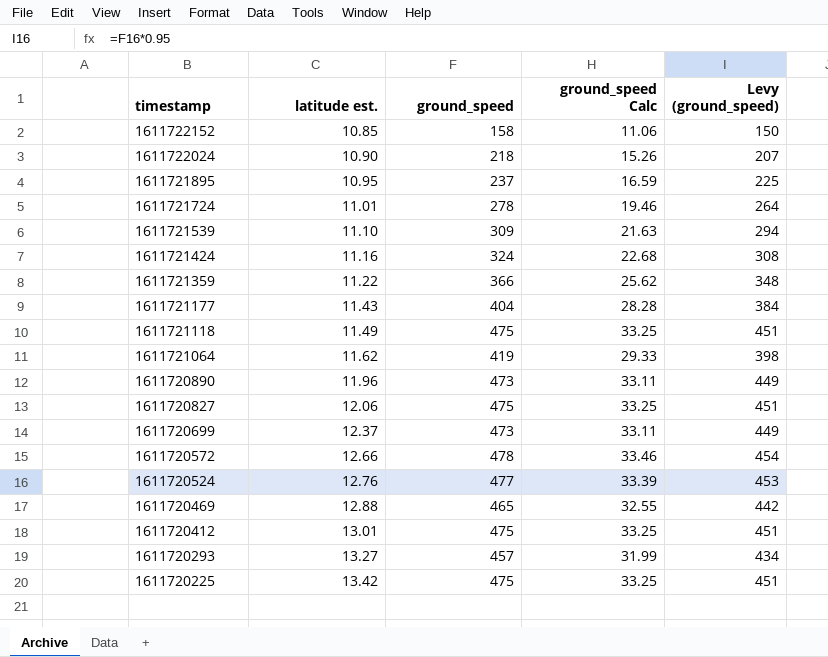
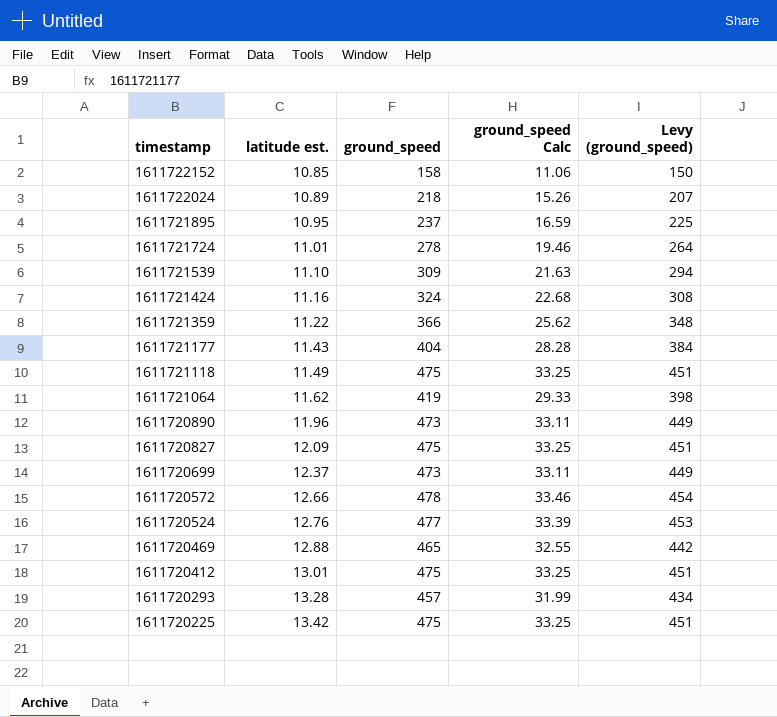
1611722024 | latitude est.: 10.90 -> 10.89
1611720827 | latitude est.: 12.06 -> 12.09
1611720293 | latitude est.: 13.27 -> 13.28

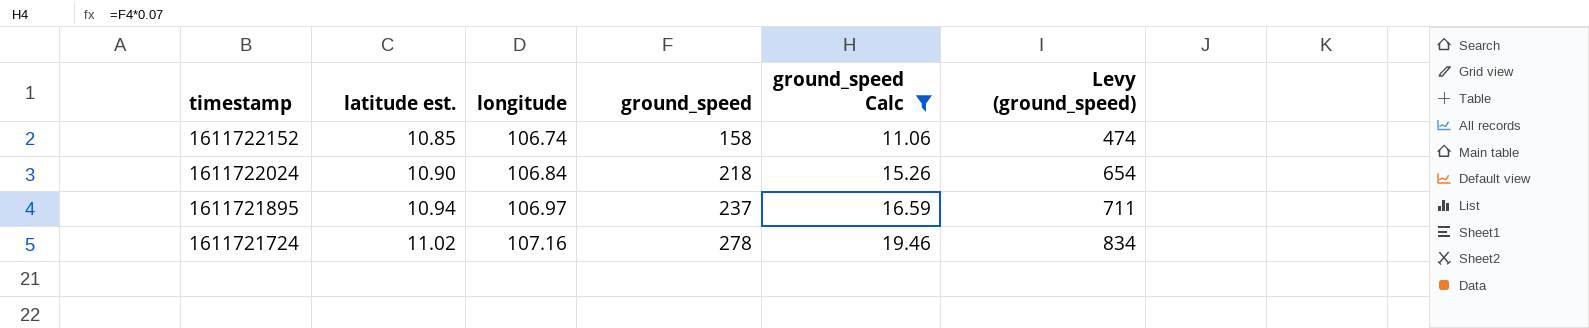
filter: none -> ground_speed Calc <= 19.46
column longitude | position: none -> 3
column Levy (ground_speed) | formula: [ground_speed] * 0.95 -> [ground_speed] * 3
1611722024 | latitude est.: 10.89 -> 10.90
1611721895 | latitude est.: 10.95 -> 10.94
1611721724 | latitude est.: 11.01 -> 11.02

